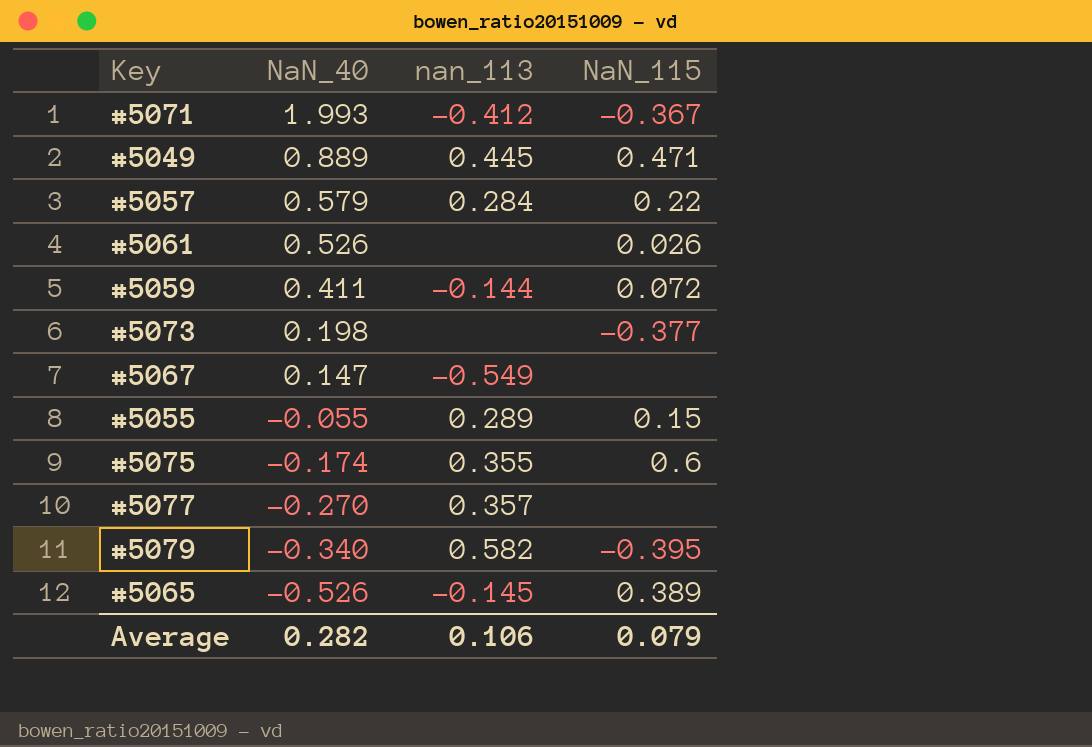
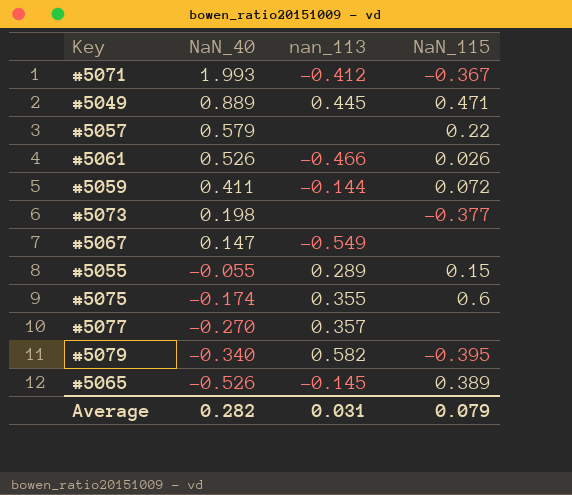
#5057 | nan_113: 0.284 -> none
#5061 | nan_113: none -> -0.466
Average | nan_113: 0.106 -> 0.031

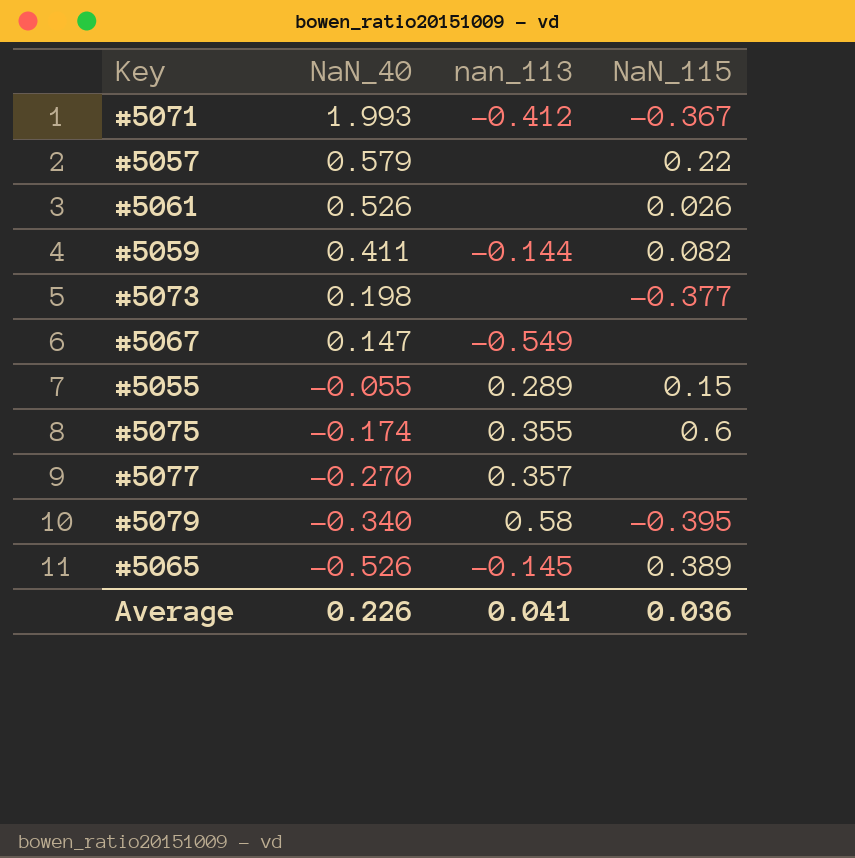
row #5049: 0.889 | 0.445 | 0.471 -> none
#5061 | nan_113: -0.466 -> none
#5059 | NaN_115: 0.072 -> 0.082
#5079 | nan_113: 0.582 -> 0.58
Average | NaN_40: 0.282 -> 0.226
Average | nan_113: 0.031 -> 0.041
Average | NaN_115: 0.079 -> 0.036

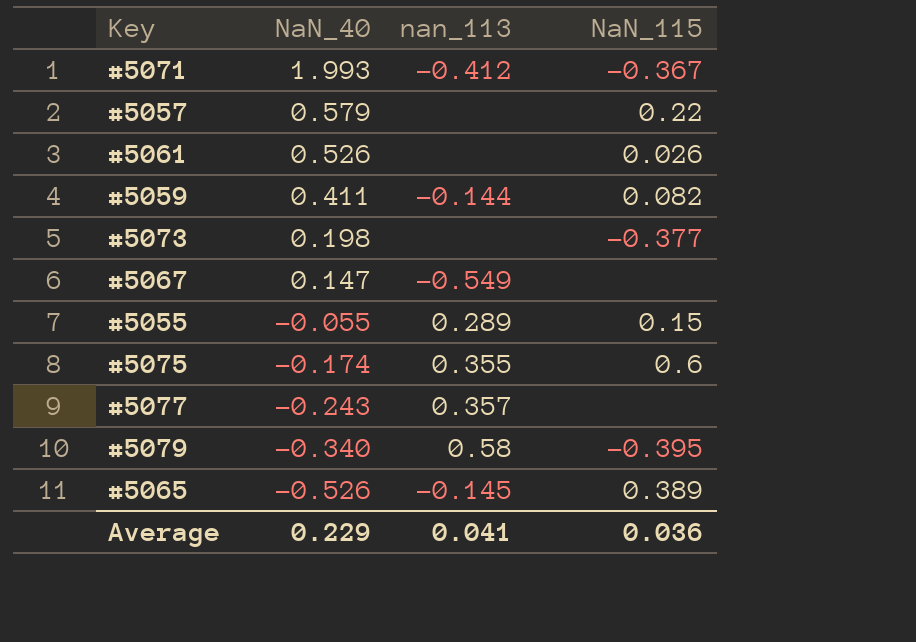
#5077 | NaN_40: -0.270 -> -0.243
Average | NaN_40: 0.226 -> 0.229

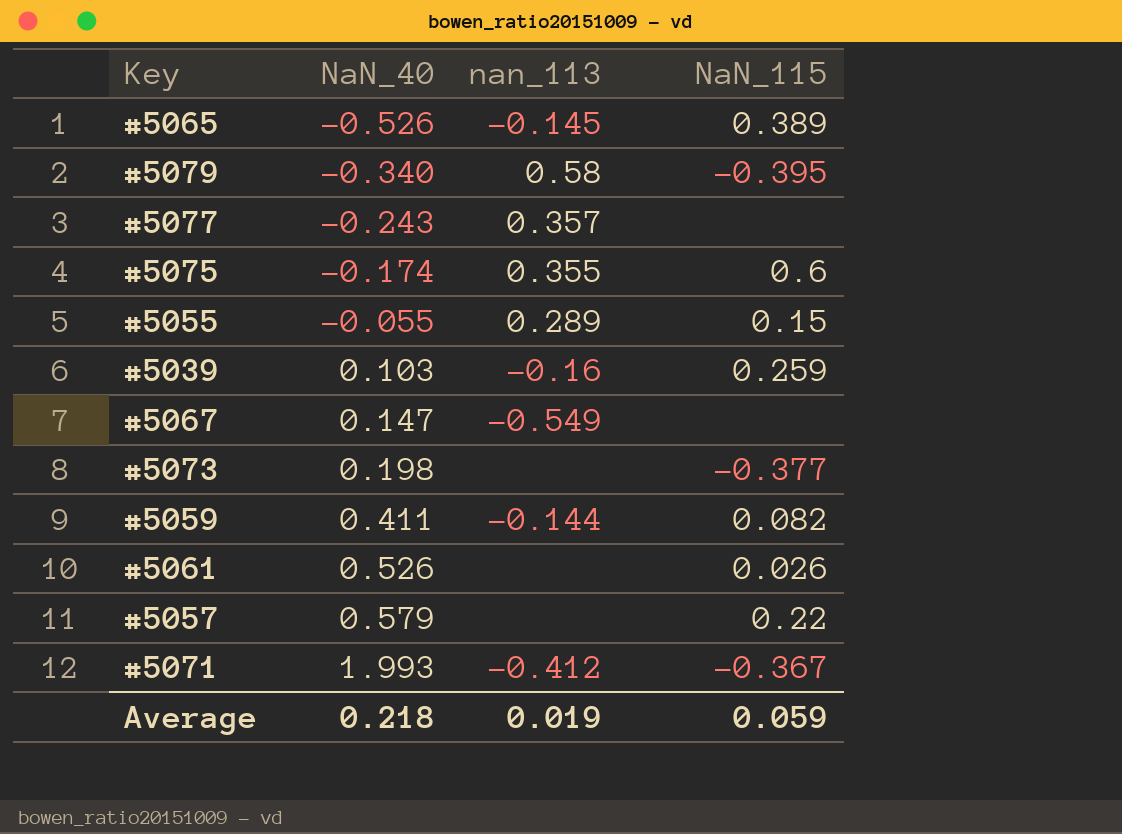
row order: NaN_40 descending -> NaN_40 ascending
row #5039: none -> 0.103 | -0.16 | 0.259
Average | NaN_40: 0.229 -> 0.218
Average | nan_113: 0.041 -> 0.019
Average | NaN_115: 0.036 -> 0.059

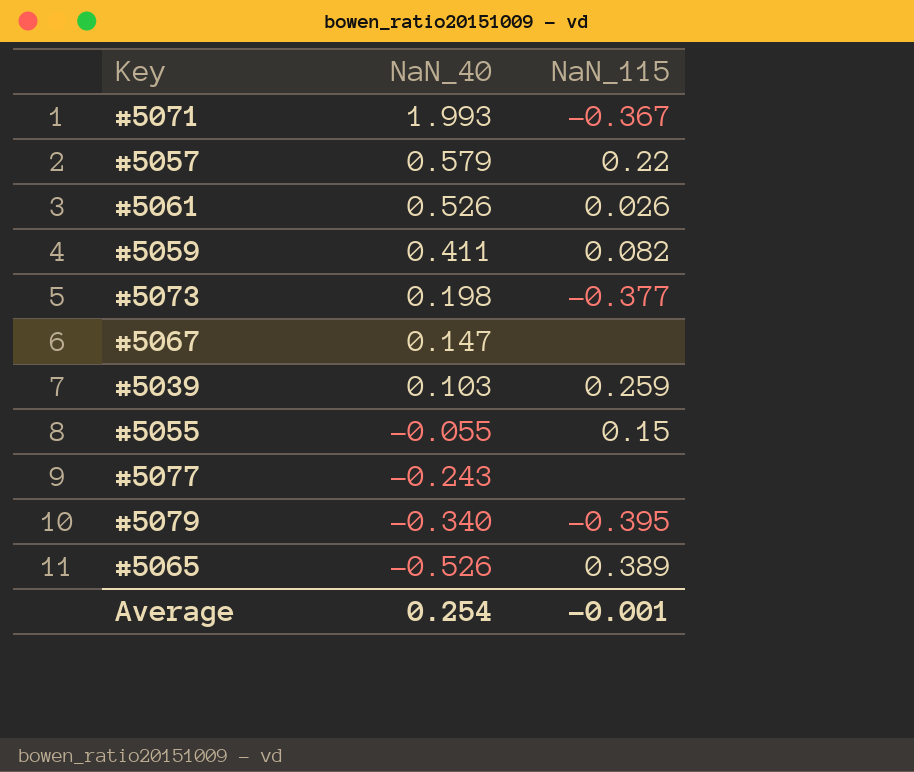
row order: NaN_40 ascending -> NaN_40 descending
column nan_113 | position: 3 -> none
row #5075: -0.174 | 0.355 | 0.6 -> none
Average | NaN_40: 0.218 -> 0.254
Average | NaN_115: 0.059 -> -0.001

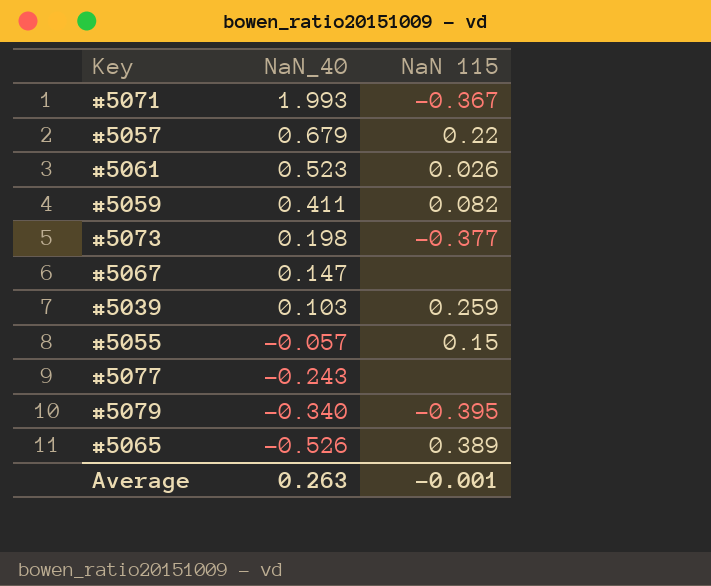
column name: NaN_115 -> NaN 115
#5057 | NaN_40: 0.579 -> 0.679
#5061 | NaN_40: 0.526 -> 0.523
#5055 | NaN_40: -0.055 -> -0.057
Average | NaN_40: 0.254 -> 0.263

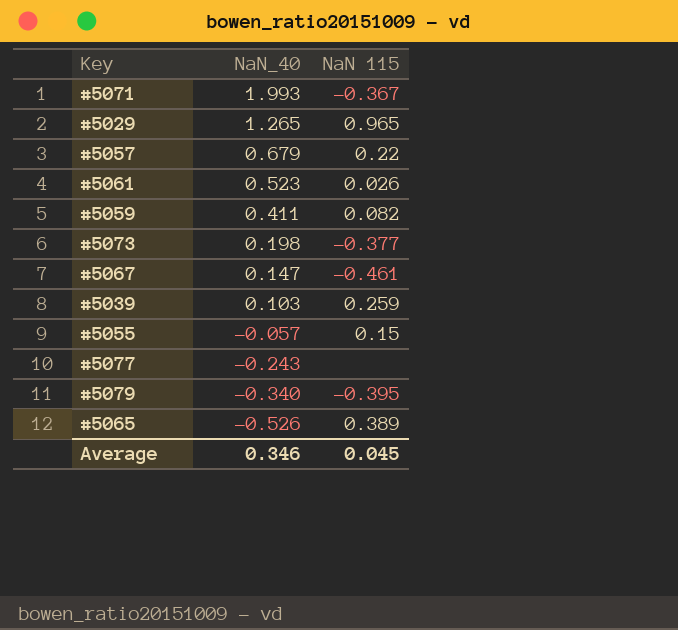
row #5029: none -> 1.265 | 0.965
#5067 | NaN 115: none -> -0.461
Average | NaN_40: 0.263 -> 0.346
Average | NaN 115: -0.001 -> 0.045

